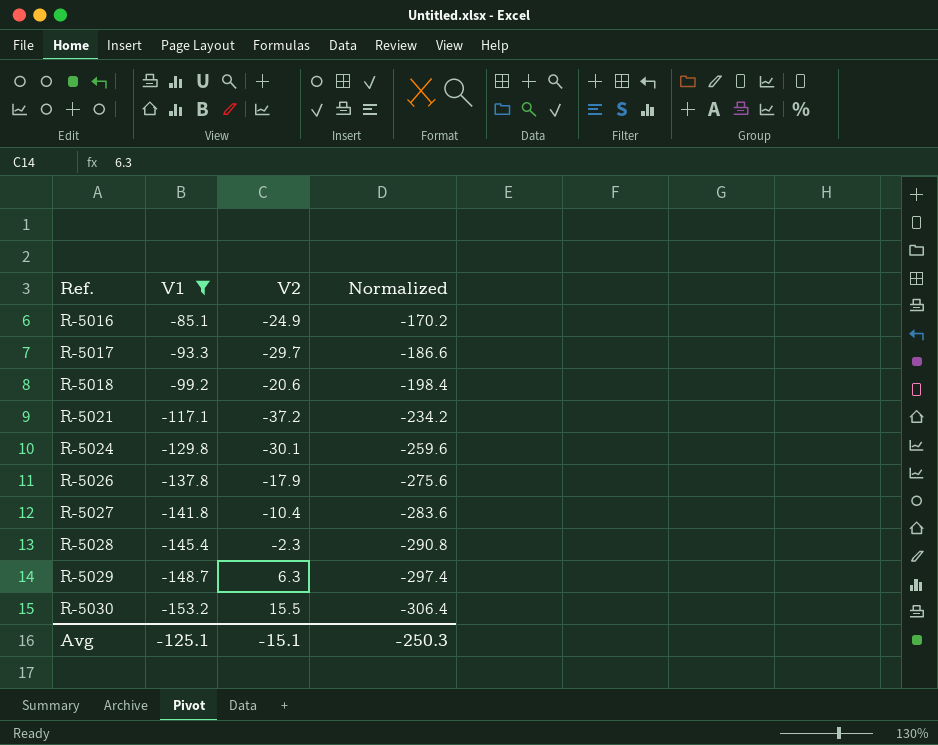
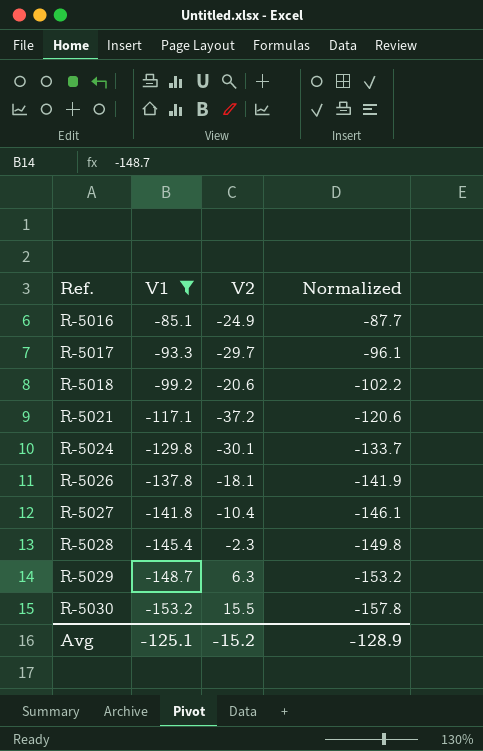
column Normalized | formula: [V1] * 2 -> [V1] * 1.03
R-5026 | V2: -17.9 -> -18.1
Avg | V2: -15.1 -> -15.2
Avg | Normalized: -250.3 -> -128.9

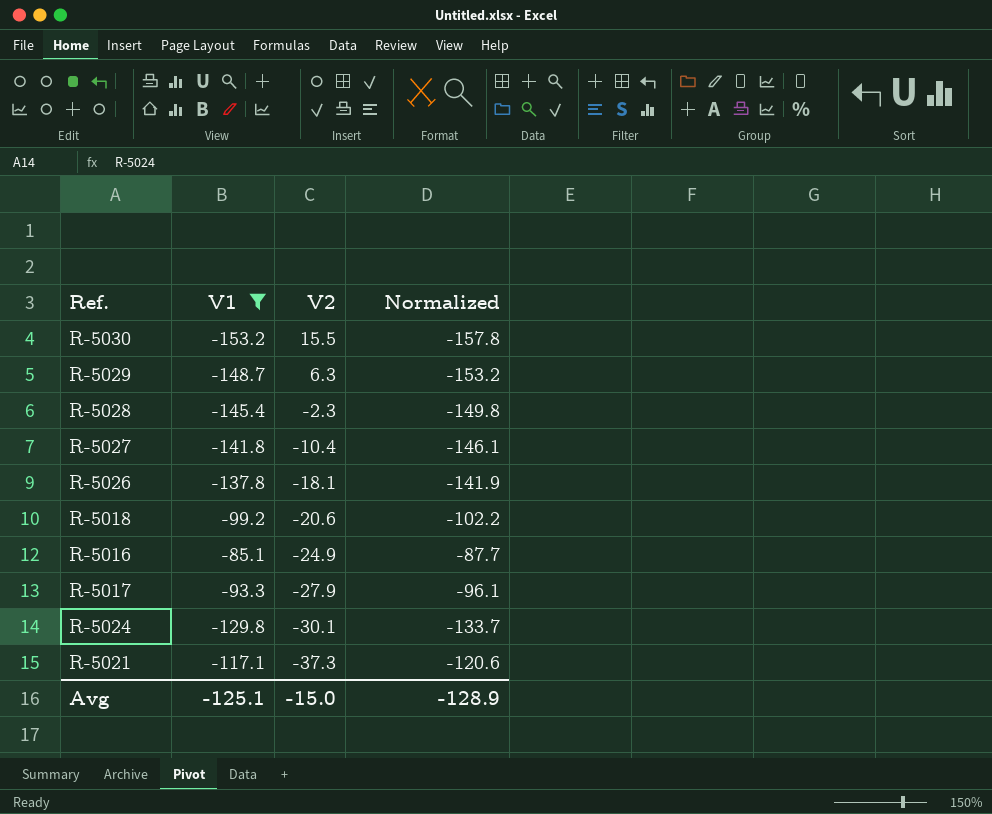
row order: Ref. ascending -> V2 descending
R-5017 | V2: -29.7 -> -27.9
R-5021 | V2: -37.2 -> -37.3
Avg | V2: -15.2 -> -15.0

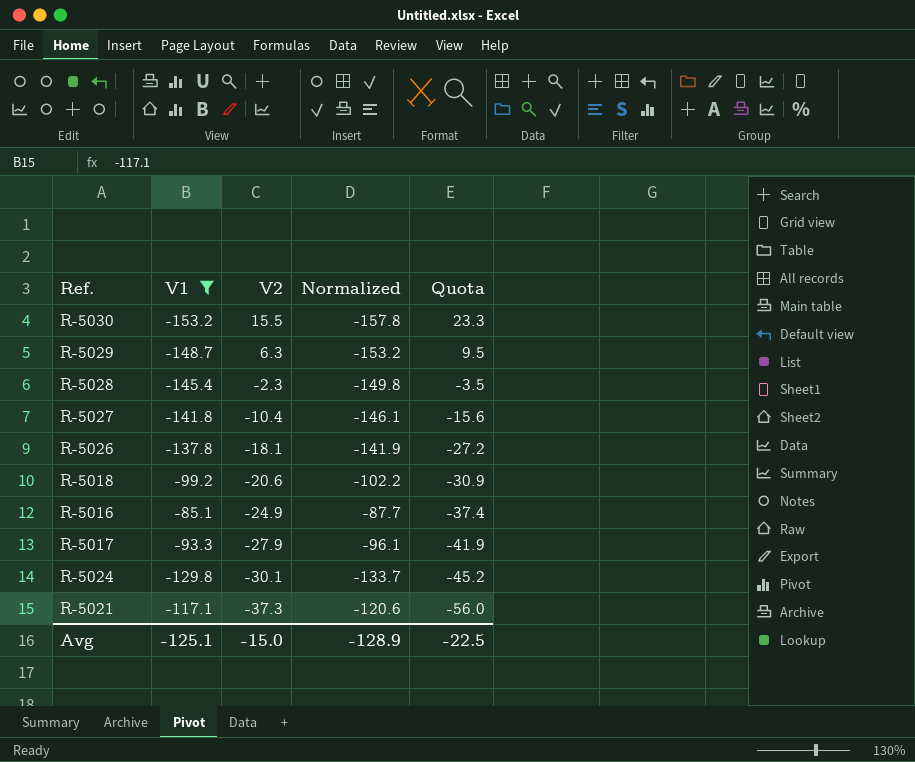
column Quota | formula: none -> [V2] * 1.5

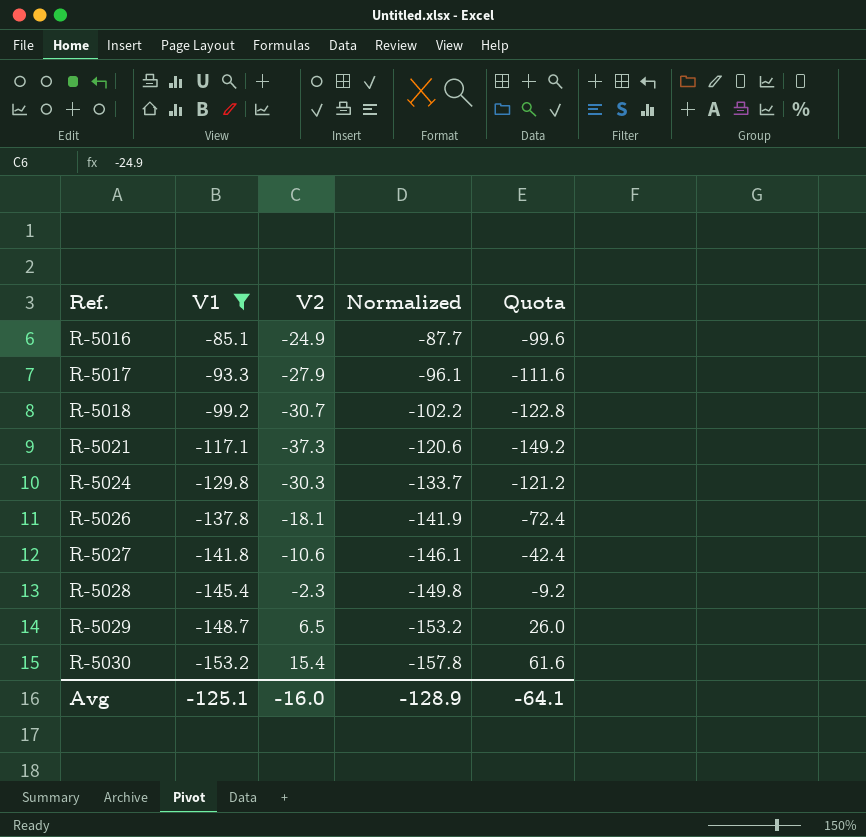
row order: V2 descending -> Ref. ascending
column Quota | formula: [V2] * 1.5 -> [V2] * 4
R-5018 | V2: -20.6 -> -30.7
R-5024 | V2: -30.1 -> -30.3
R-5027 | V2: -10.4 -> -10.6
R-5029 | V2: 6.3 -> 6.5
R-5030 | V2: 15.5 -> 15.4
Avg | V2: -15.0 -> -16.0
Avg | Quota: -22.5 -> -64.1

